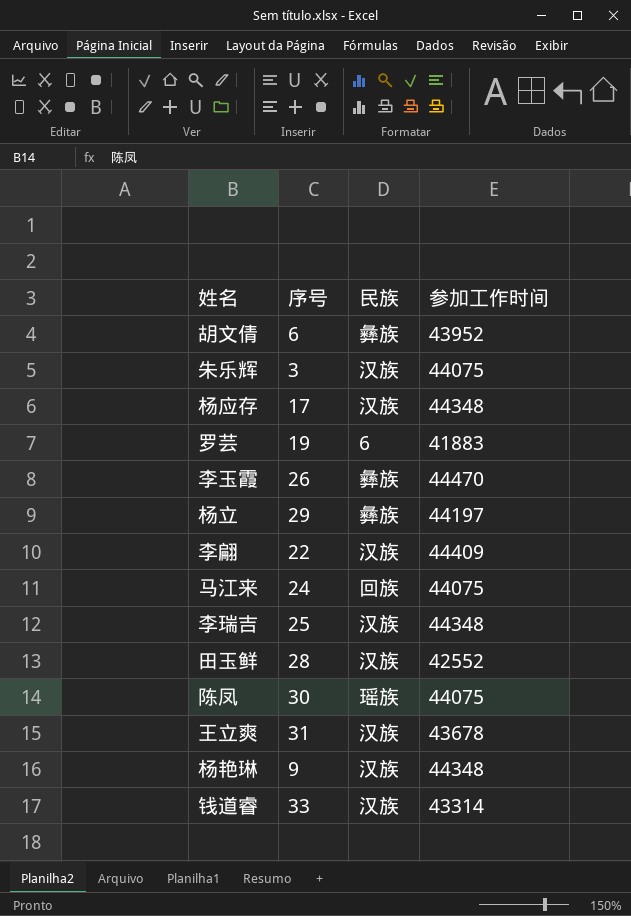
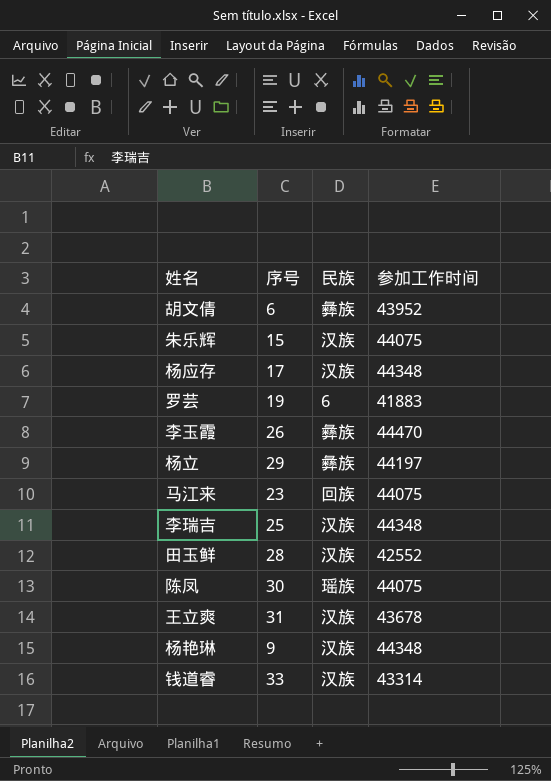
row 李翩: 22 | 汉族 | 44409 -> none
朱乐辉 | 序号: 3 -> 15
马江来 | 序号: 24 -> 23

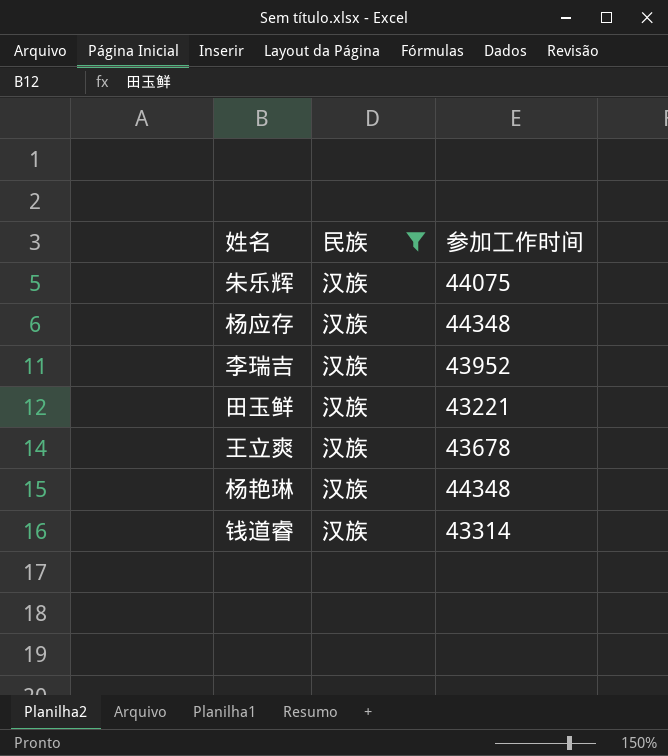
filter: none -> 民族 = 汉族
column 序号 | position: 2 -> none
李瑞吉 | 参加工作时间: 44348 -> 43952
田玉鲜 | 参加工作时间: 42552 -> 43221

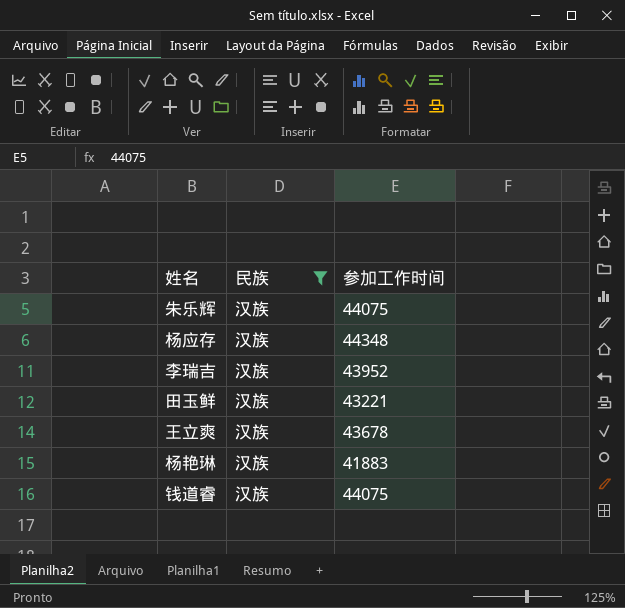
杨艳琳 | 参加工作时间: 44348 -> 41883
钱道睿 | 参加工作时间: 43314 -> 44075

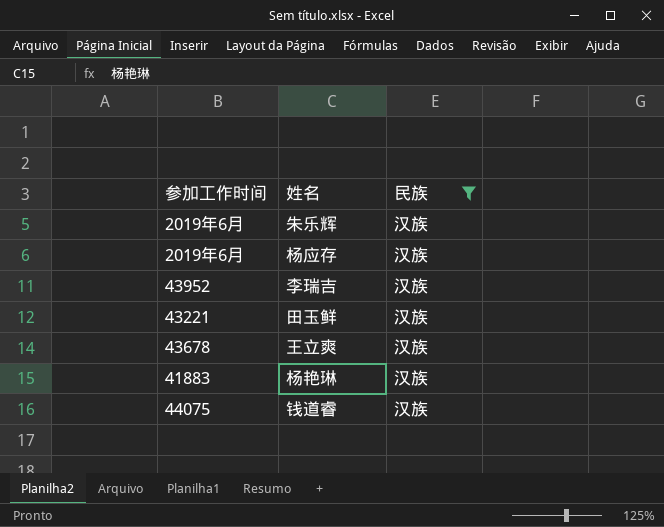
column 参加工作时间 | position: 3 -> 1
朱乐辉 | 参加工作时间: 44075 -> 2019年6月
杨应存 | 参加工作时间: 44348 -> 2019年6月

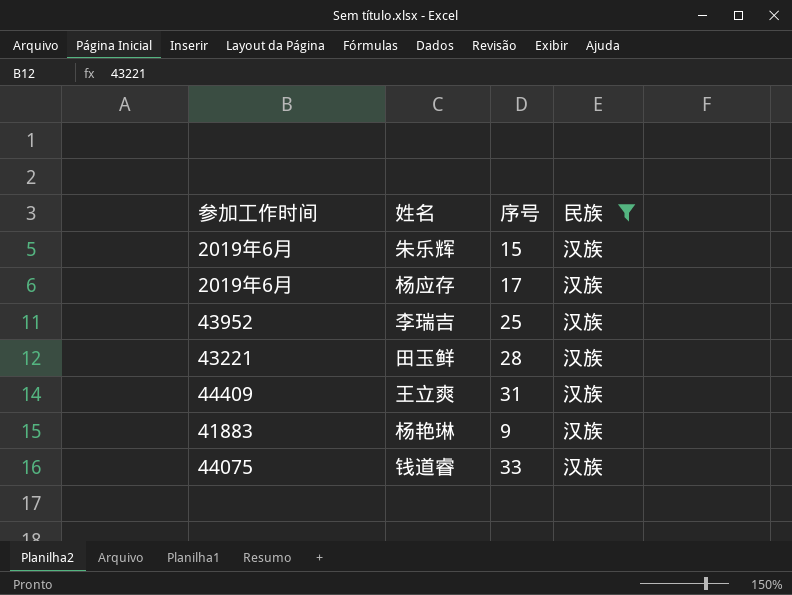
column 序号 | position: none -> 3
王立爽 | 参加工作时间: 43678 -> 44409

